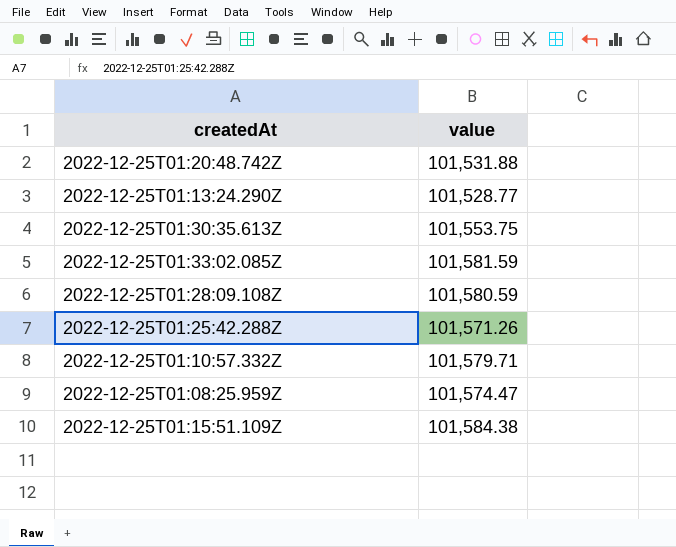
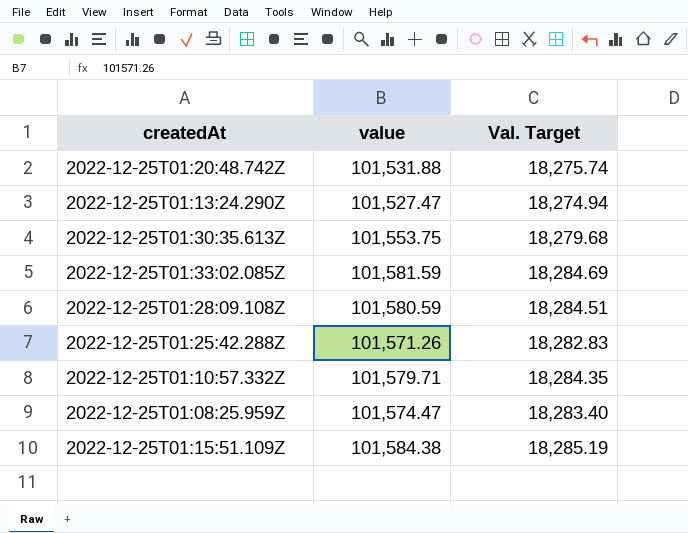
column Val. Target | formula: none -> [value] * 0.18
2022-12-25T01:13:24.290Z | value: 101,528.77 -> 101,527.47

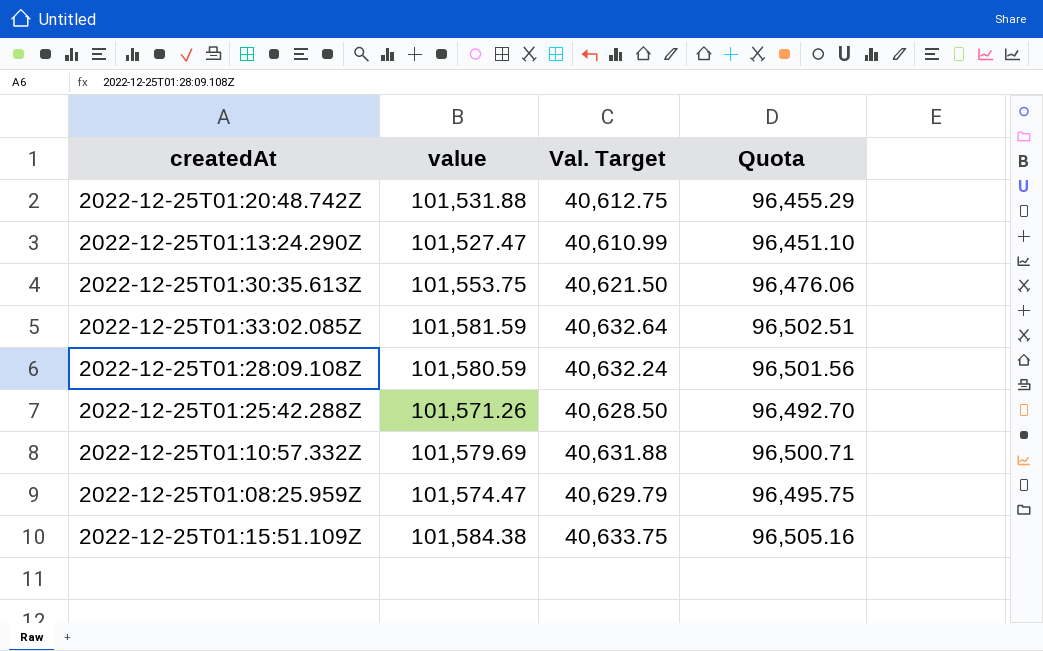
column Val. Target | formula: [value] * 0.18 -> [value] * 0.4
column Quota | formula: none -> [value] * 0.95
2022-12-25T01:10:57.332Z | value: 101,579.71 -> 101,579.69

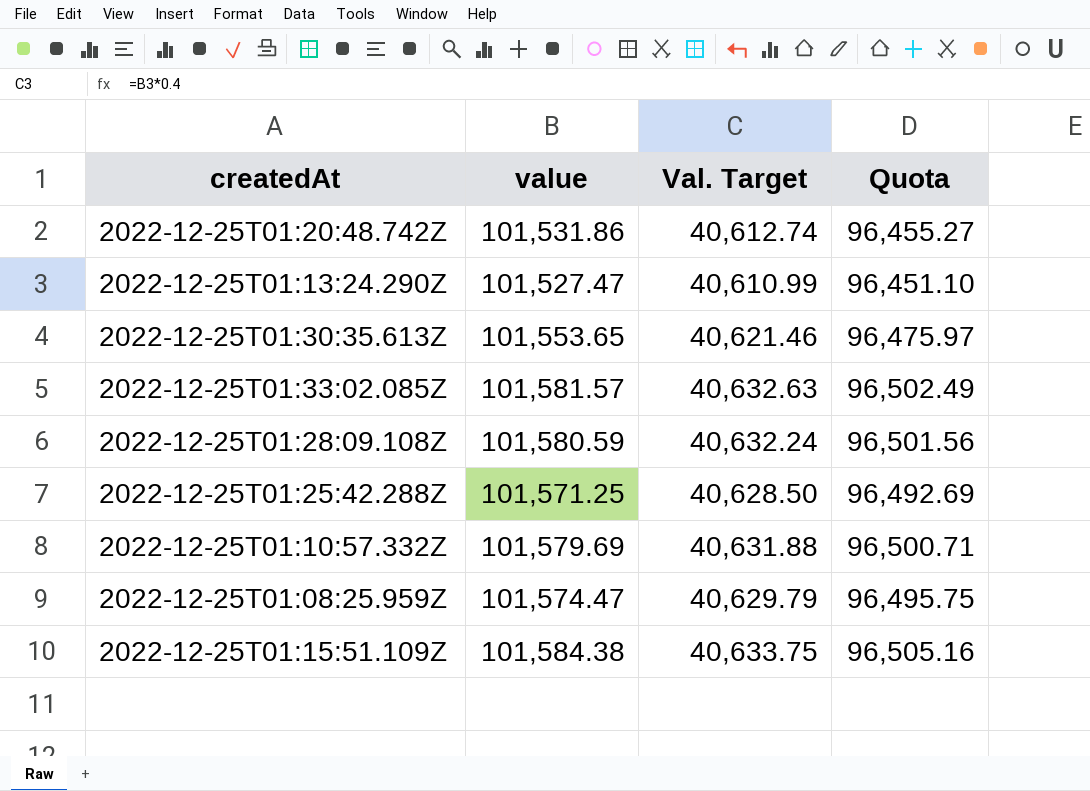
2022-12-25T01:20:48.742Z | value: 101,531.88 -> 101,531.86
2022-12-25T01:20:48.742Z | Val. Target: 40,612.75 -> 40,612.74
2022-12-25T01:20:48.742Z | Quota: 96,455.29 -> 96,455.27
2022-12-25T01:30:35.613Z | value: 101,553.75 -> 101,553.65
2022-12-25T01:30:35.613Z | Val. Target: 40,621.50 -> 40,621.46
2022-12-25T01:30:35.613Z | Quota: 96,476.06 -> 96,475.97
2022-12-25T01:33:02.085Z | value: 101,581.59 -> 101,581.57
2022-12-25T01:33:02.085Z | Val. Target: 40,632.64 -> 40,632.63
2022-12-25T01:33:02.085Z | Quota: 96,502.51 -> 96,502.49
2022-12-25T01:25:42.288Z | value: 101,571.26 -> 101,571.25
2022-12-25T01:25:42.288Z | Quota: 96,492.70 -> 96,492.69

